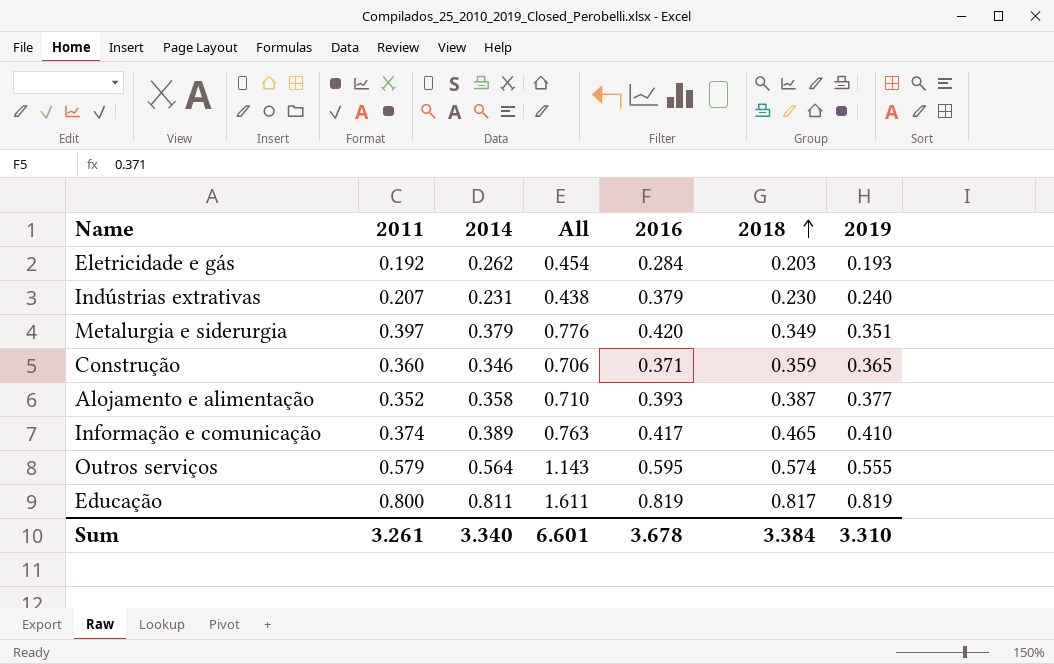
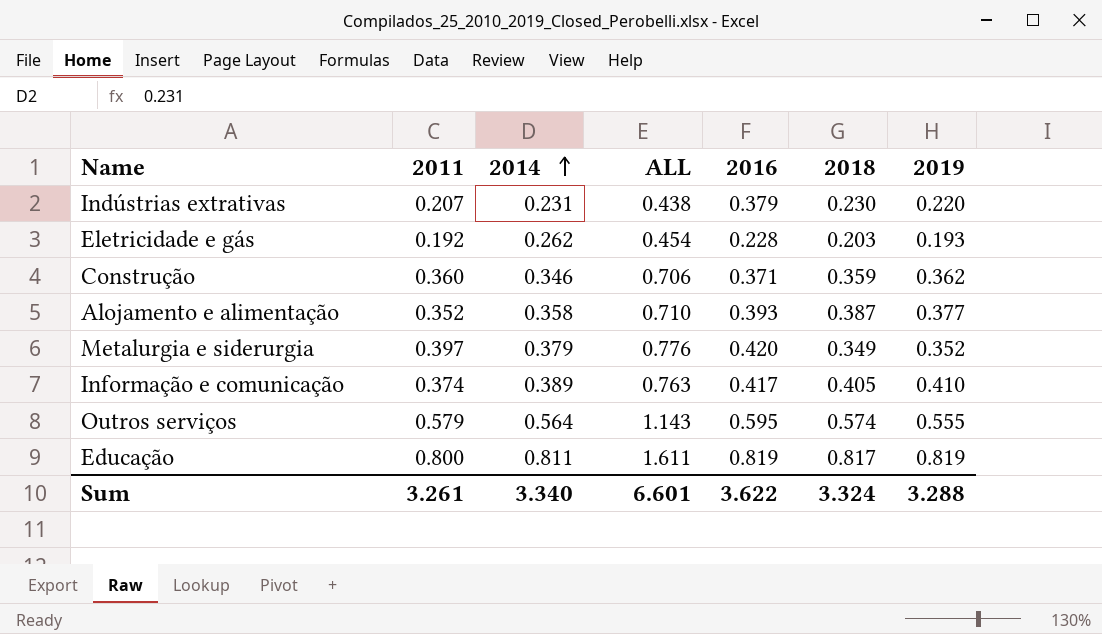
row order: 2018 ascending -> 2014 ascending
column name: All -> ALL
Indústrias extrativas | 2019: 0.240 -> 0.220
Eletricidade e gás | 2016: 0.284 -> 0.228
Construção | 2019: 0.365 -> 0.362
Metalurgia e siderurgia | 2019: 0.351 -> 0.352
Informação e comunicação | 2018: 0.465 -> 0.405
Sum | 2016: 3.678 -> 3.622
Sum | 2018: 3.384 -> 3.324
Sum | 2019: 3.310 -> 3.288

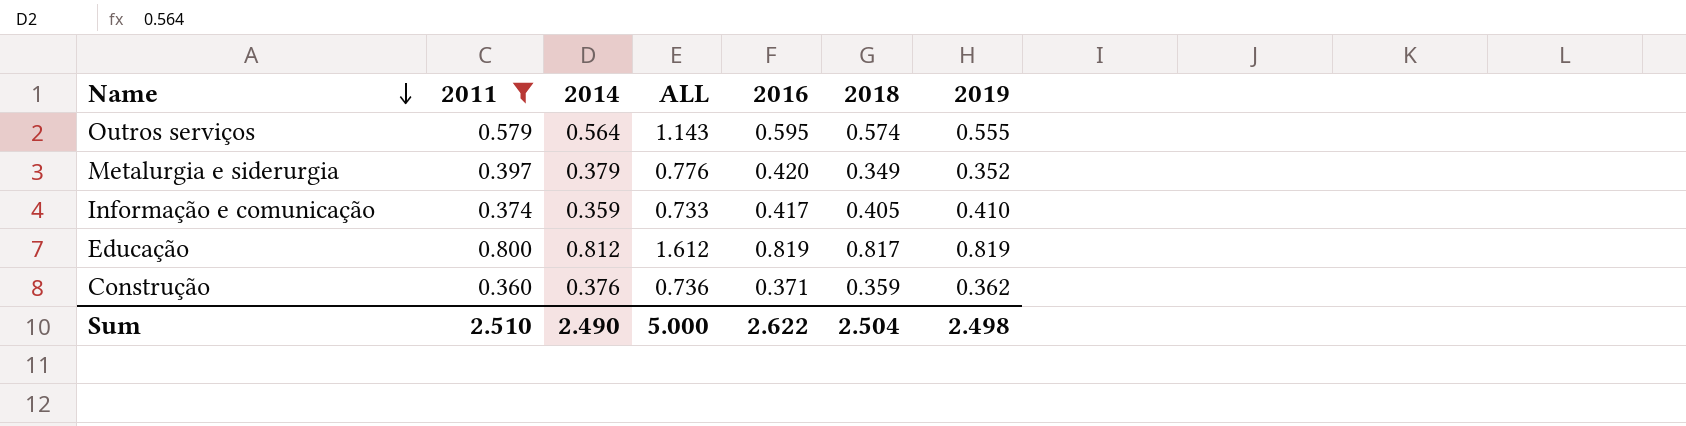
filter: none -> 2011 >= 0.360
row order: 2014 ascending -> Name descending
Informação e comunicação | 2014: 0.389 -> 0.359
Informação e comunicação | ALL: 0.763 -> 0.733
Educação | 2014: 0.811 -> 0.812
Educação | ALL: 1.611 -> 1.612
Construção | 2014: 0.346 -> 0.376
Construção | ALL: 0.706 -> 0.736
Sum | 2011: 3.261 -> 2.510
Sum | 2014: 3.340 -> 2.490
Sum | ALL: 6.601 -> 5.000
Sum | 2016: 3.622 -> 2.622
Sum | 2018: 3.324 -> 2.504
Sum | 2019: 3.288 -> 2.498

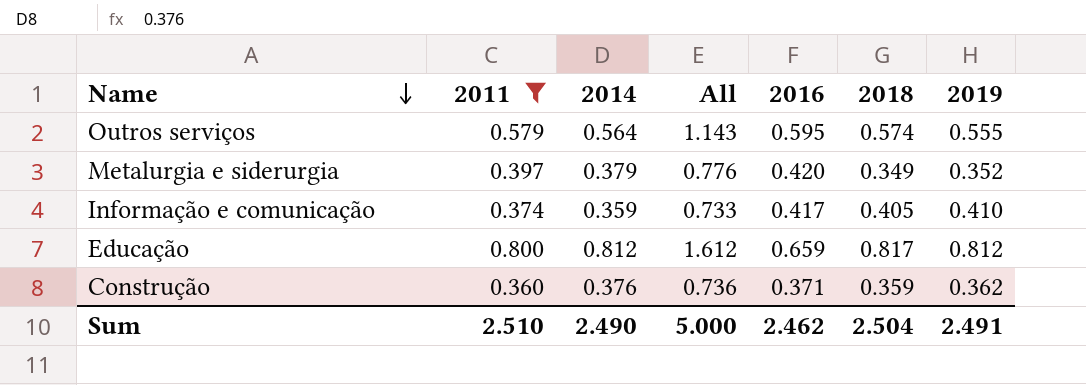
column name: ALL -> All
Educação | 2016: 0.819 -> 0.659
Educação | 2019: 0.819 -> 0.812
Sum | 2016: 2.622 -> 2.462
Sum | 2019: 2.498 -> 2.491

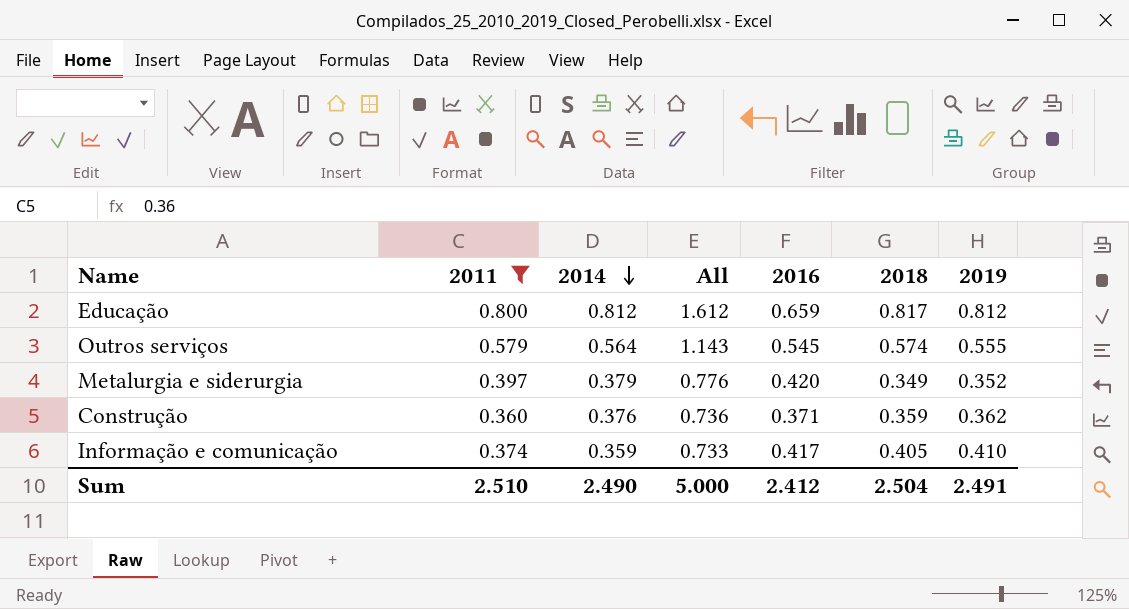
row order: Name descending -> 2014 descending
Outros serviços | 2016: 0.595 -> 0.545
Sum | 2016: 2.462 -> 2.412

